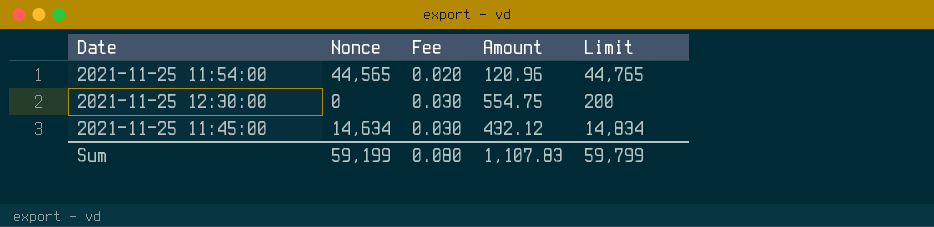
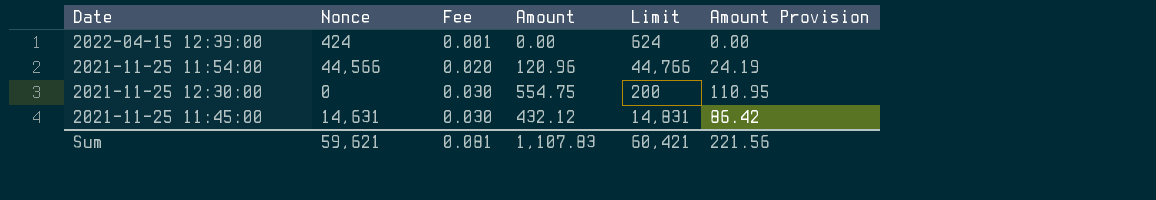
column Amount Provision | formula: none -> [Amount] * 0.2
row 2022-04-15 12:39:00: none -> 424 | 0.001 | 0.00 | 624 | 0.00
2021-11-25 11:54:00 | Nonce: 44,565 -> 44,566
2021-11-25 11:54:00 | Limit: 44,765 -> 44,766
2021-11-25 11:45:00 | Nonce: 14,634 -> 14,631
2021-11-25 11:45:00 | Limit: 14,834 -> 14,831
Sum | Nonce: 59,199 -> 59,621
Sum | Fee: 0.080 -> 0.081
Sum | Limit: 59,799 -> 60,421

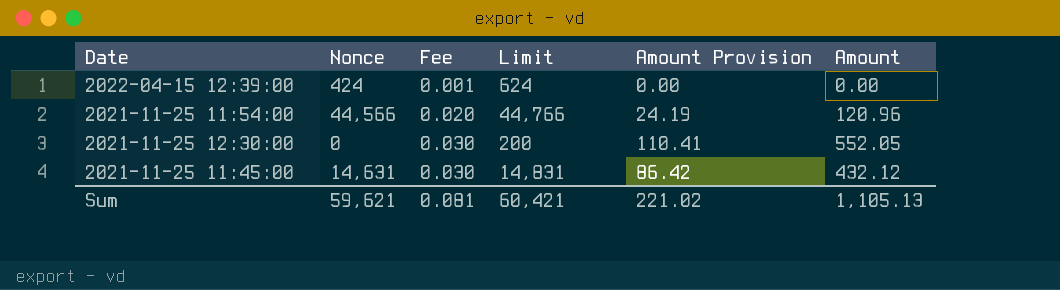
column Amount | position: 4 -> 6
2021-11-25 12:30:00 | Amount Provision: 110.95 -> 110.41
2021-11-25 12:30:00 | Amount: 554.75 -> 552.05
Sum | Amount Provision: 221.56 -> 221.02
Sum | Amount: 1,107.83 -> 1,105.13

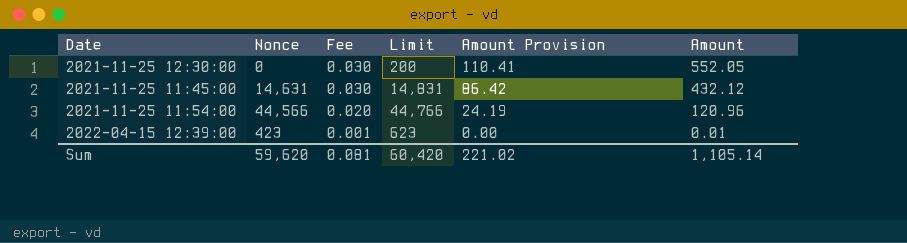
row order: Fee ascending -> Fee descending
2022-04-15 12:39:00 | Nonce: 424 -> 423
2022-04-15 12:39:00 | Limit: 624 -> 623
2022-04-15 12:39:00 | Amount: 0.00 -> 0.01
Sum | Nonce: 59,621 -> 59,620
Sum | Limit: 60,421 -> 60,420
Sum | Amount: 1,105.13 -> 1,105.14

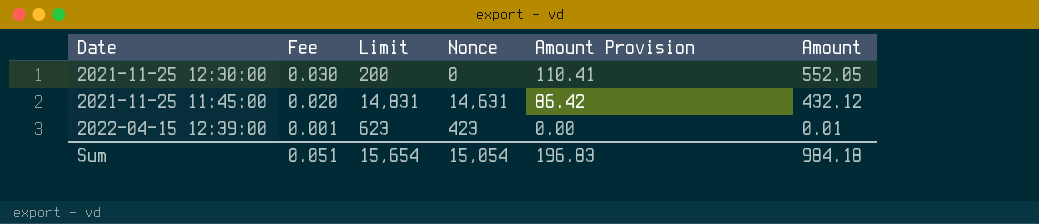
column Nonce | position: 2 -> 4
row 2021-11-25 11:54:00: 44,566 | 0.020 | 44,766 | 24.19 | 120.96 -> none
2021-11-25 11:45:00 | Fee: 0.030 -> 0.020
Sum | Fee: 0.081 -> 0.051
Sum | Limit: 60,420 -> 15,654
Sum | Nonce: 59,620 -> 15,054
Sum | Amount Provision: 221.02 -> 196.83
Sum | Amount: 1,105.14 -> 984.18

